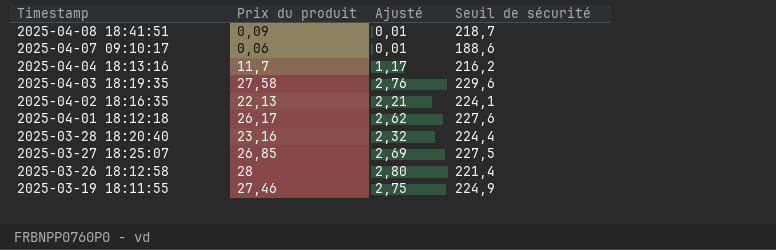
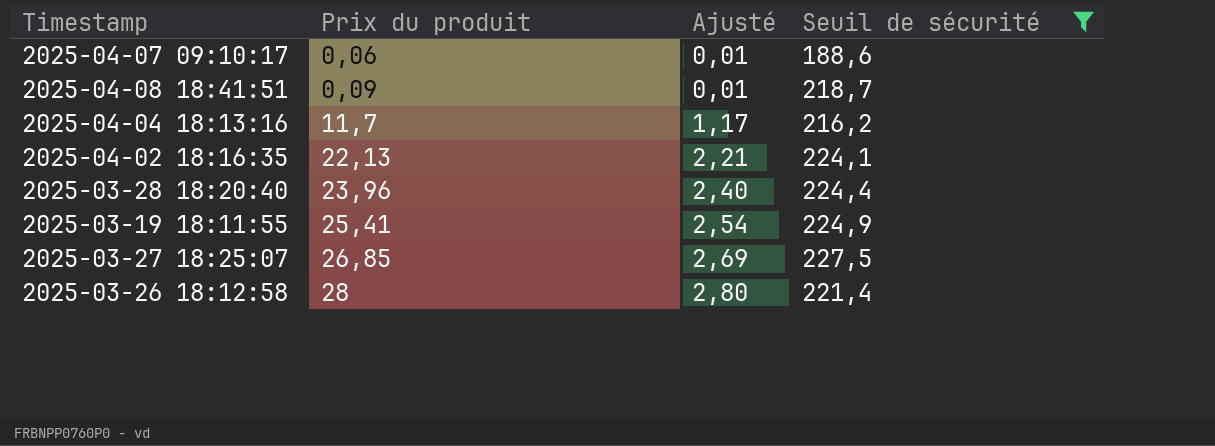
filter: none -> Seuil de sécurité <= 227,5
row order: Timestamp descending -> Prix du produit ascending
2025-03-28 18:20:40 | Prix du produit: 23,16 -> 23,96
2025-03-28 18:20:40 | Ajusté: 2,32 -> 2,40
2025-03-19 18:11:55 | Prix du produit: 27,46 -> 25,41
2025-03-19 18:11:55 | Ajusté: 2,75 -> 2,54

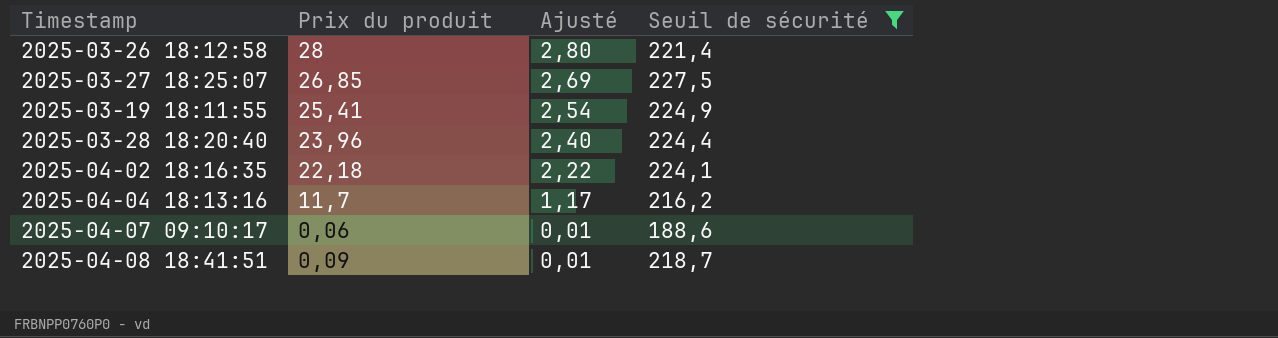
row order: Prix du produit ascending -> Ajusté descending
2025-04-02 18:16:35 | Prix du produit: 22,13 -> 22,18
2025-04-02 18:16:35 | Ajusté: 2,21 -> 2,22

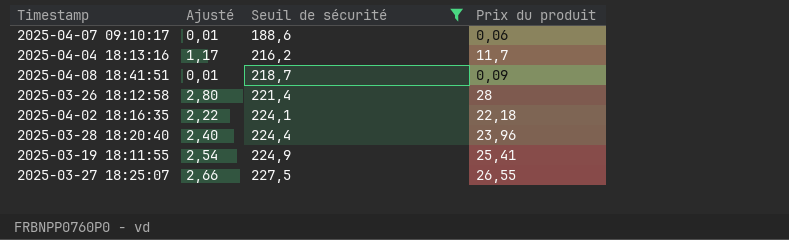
row order: Ajusté descending -> Seuil de sécurité ascending
column Prix du produit | position: 2 -> 4
2025-03-27 18:25:07 | Ajusté: 2,69 -> 2,66
2025-03-27 18:25:07 | Prix du produit: 26,85 -> 26,55

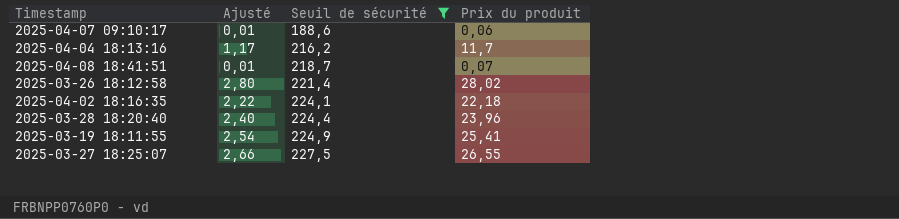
2025-04-08 18:41:51 | Prix du produit: 0,09 -> 0,07
2025-03-26 18:12:58 | Prix du produit: 28 -> 28,02

